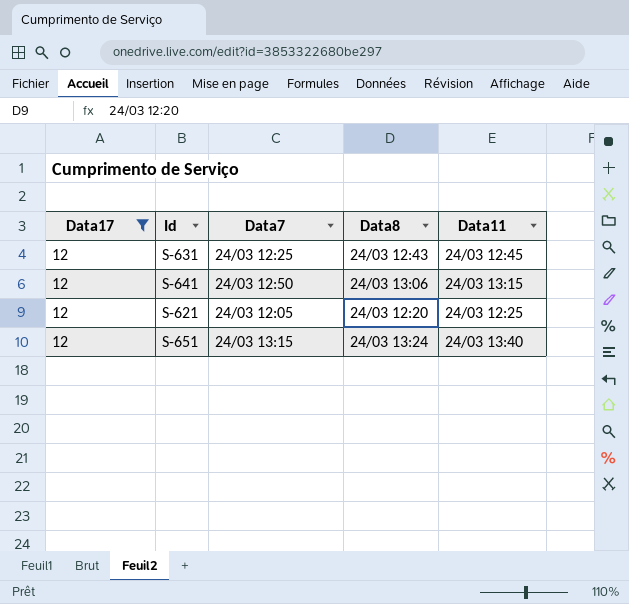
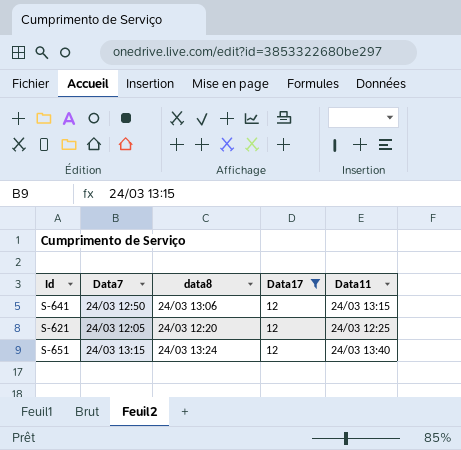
column name: Data8 -> data8
column Data17 | position: 1 -> 4
row S-631: 12 | 24/03 12:25 | 24/03 12:43 | 24/03 12:45 -> none

